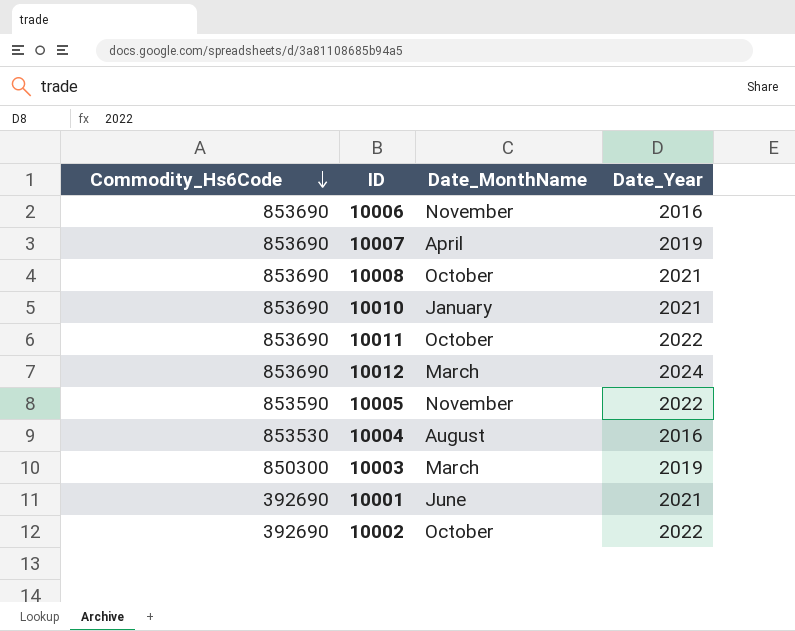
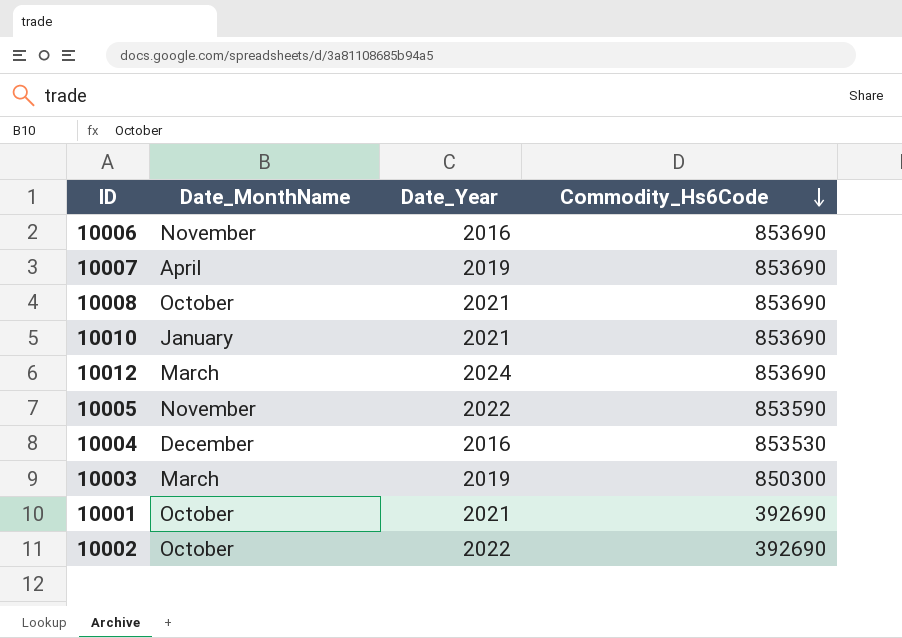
column Commodity_Hs6Code | position: 1 -> 4
row 10011: 853690 | October | 2022 -> none
10004 | Date_MonthName: August -> December
10001 | Date_MonthName: June -> October

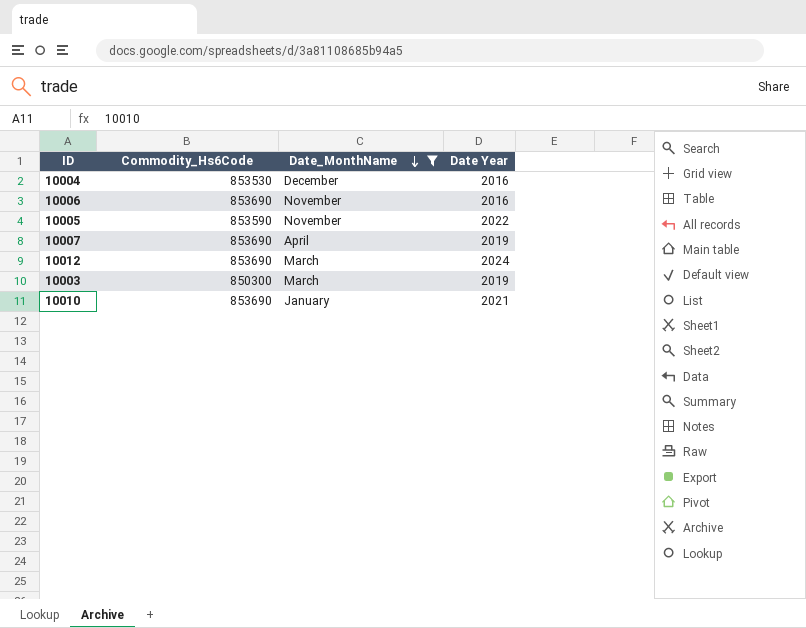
filter: none -> Date_MonthName != October
row order: Commodity_Hs6Code descending -> Date_MonthName descending
column Commodity_Hs6Code | position: 4 -> 2
column name: Date_Year -> Date Year

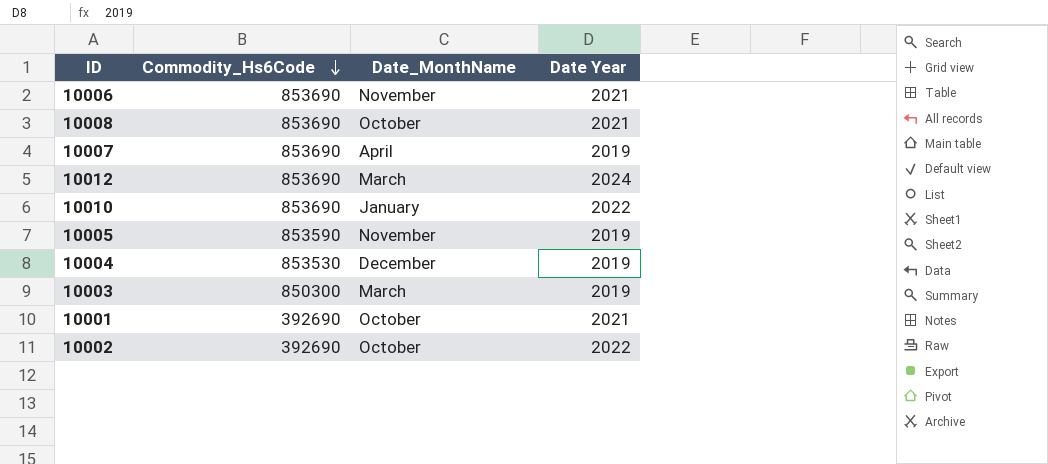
filter: Date_MonthName != October -> none
row order: Date_MonthName descending -> Commodity_Hs6Code descending
10006 | Date Year: 2016 -> 2021
10010 | Date Year: 2021 -> 2022
10005 | Date Year: 2022 -> 2019
10004 | Date Year: 2016 -> 2019

